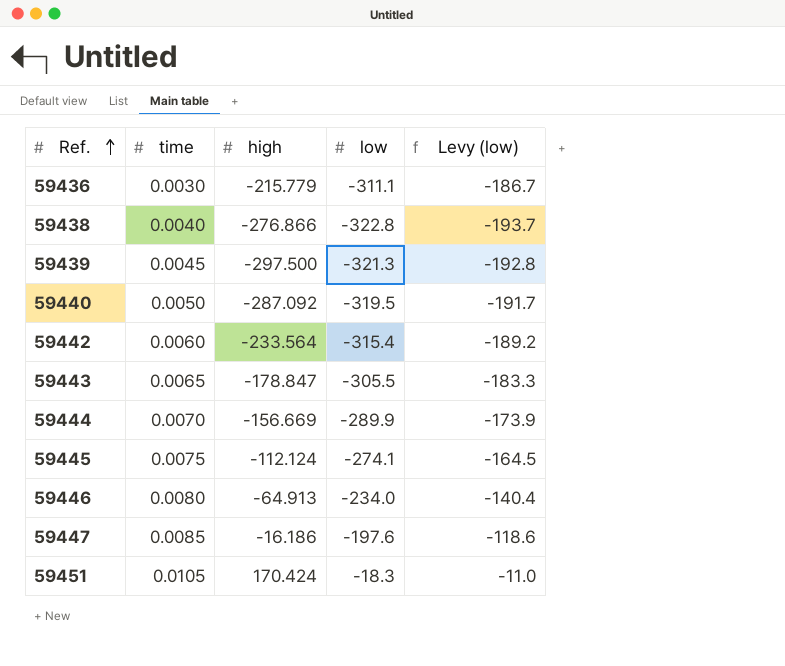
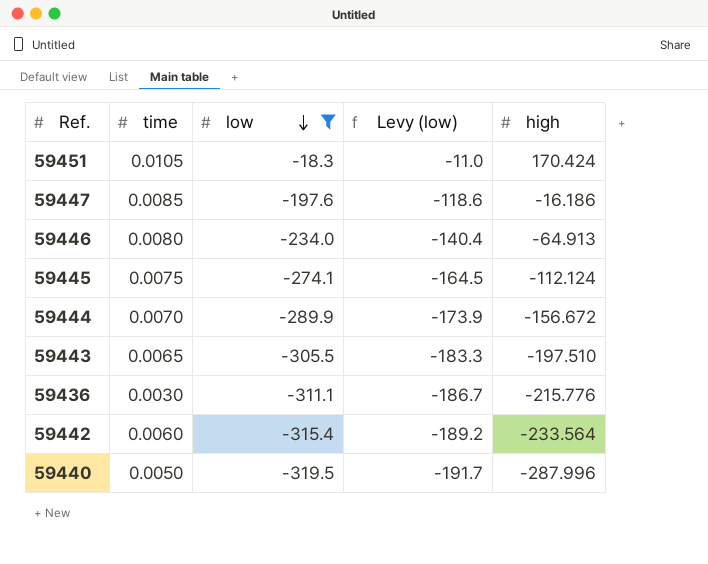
filter: none -> low >= -319.5
row order: Ref. ascending -> low descending
column high | position: 3 -> 5
59444 | high: -156.669 -> -156.672
59443 | high: -178.847 -> -197.510
59436 | high: -215.779 -> -215.776
59440 | high: -287.092 -> -287.996

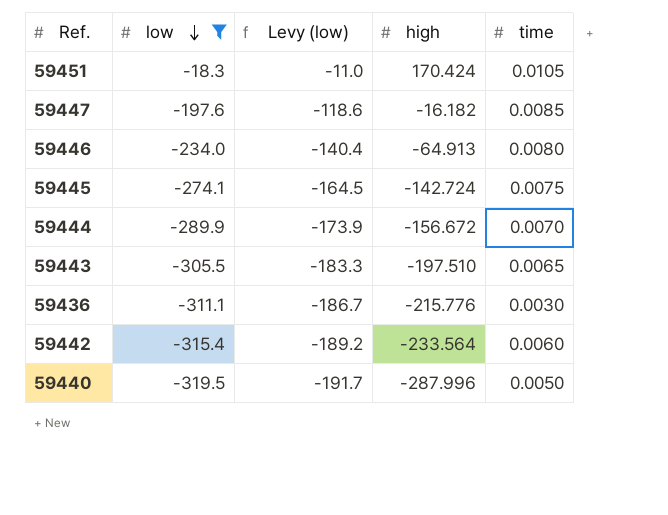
column time | position: 2 -> 5
59447 | high: -16.186 -> -16.182
59445 | high: -112.124 -> -142.724

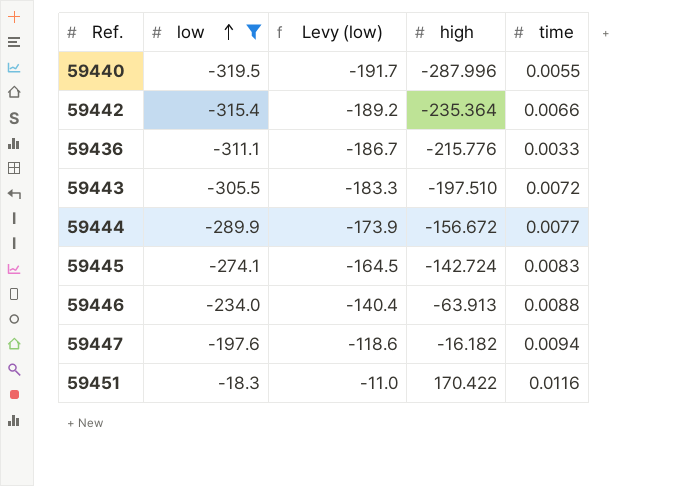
row order: low descending -> low ascending
59440 | time: 0.0050 -> 0.0055
59442 | high: -233.564 -> -235.364
59442 | time: 0.0060 -> 0.0066
59436 | time: 0.0030 -> 0.0033
59443 | time: 0.0065 -> 0.0072
59444 | time: 0.0070 -> 0.0077
59445 | time: 0.0075 -> 0.0083
59446 | high: -64.913 -> -63.913
59446 | time: 0.0080 -> 0.0088
59447 | time: 0.0085 -> 0.0094
59451 | high: 170.424 -> 170.422
59451 | time: 0.0105 -> 0.0116

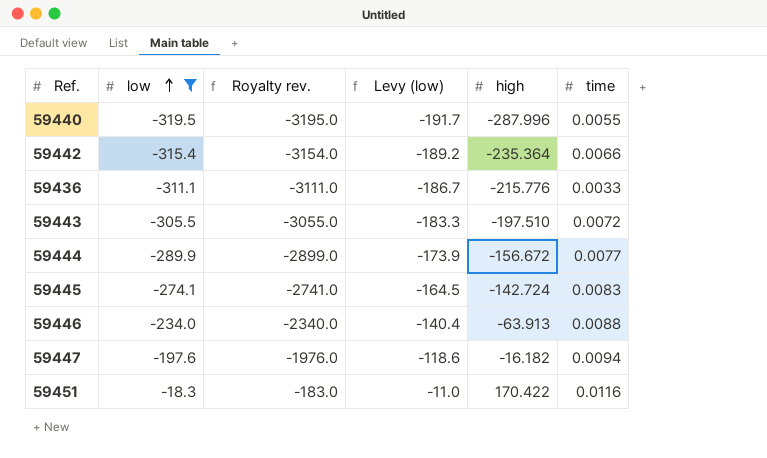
column Royalty rev. | formula: none -> [low] * 10

